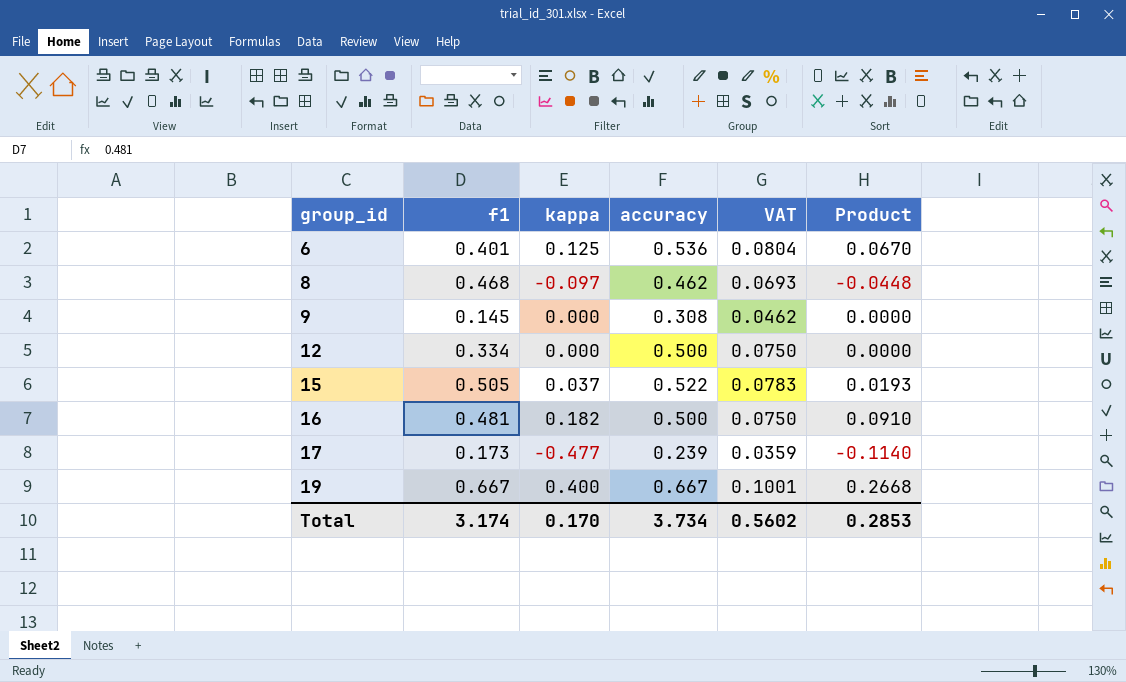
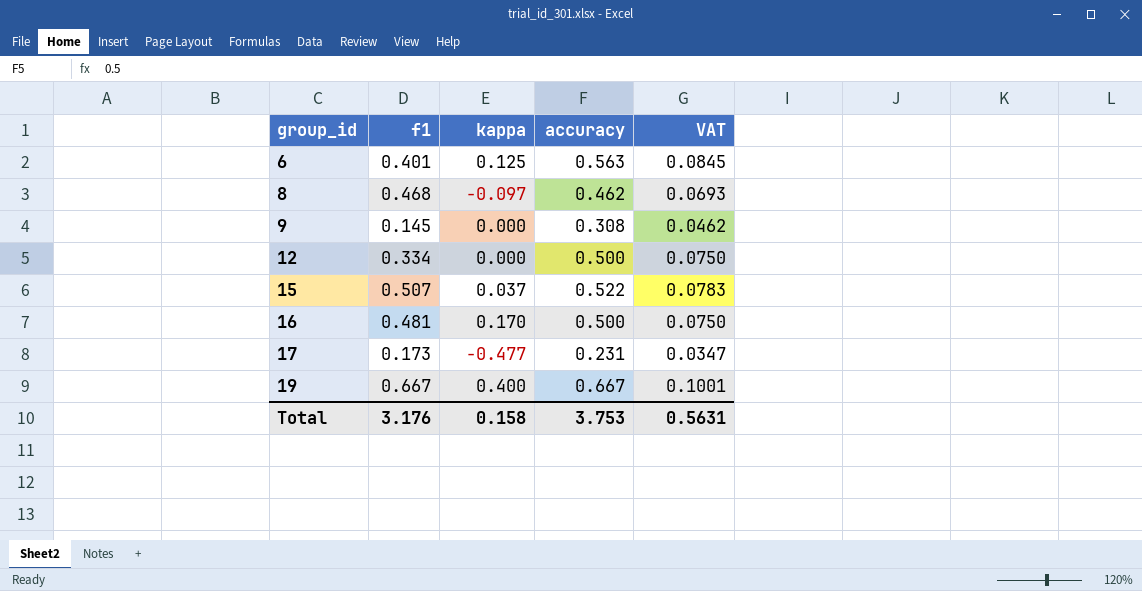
column Product | formula: [kappa] * [accuracy] -> none
6 | accuracy: 0.536 -> 0.563
6 | VAT: 0.0804 -> 0.0845
15 | f1: 0.505 -> 0.507
16 | kappa: 0.182 -> 0.170
17 | accuracy: 0.239 -> 0.231
17 | VAT: 0.0359 -> 0.0347
Total | f1: 3.174 -> 3.176
Total | kappa: 0.170 -> 0.158
Total | accuracy: 3.734 -> 3.753
Total | VAT: 0.5602 -> 0.5631

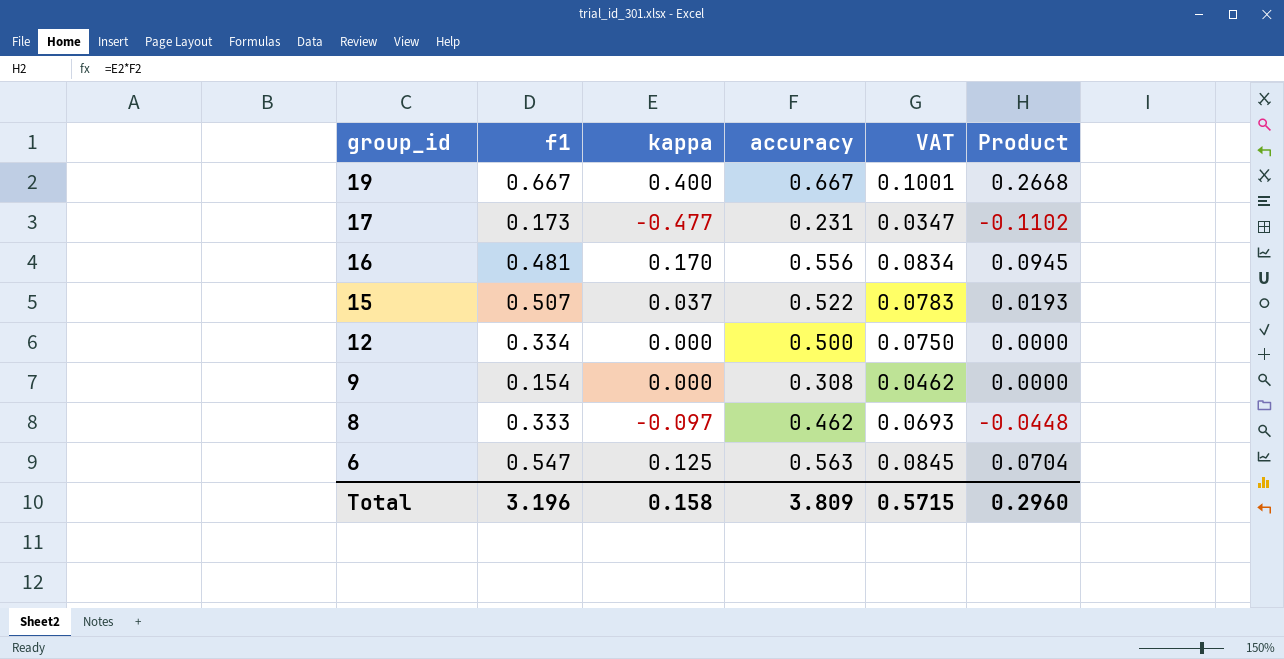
row order: group_id ascending -> group_id descending
column Product | formula: none -> [kappa] * [accuracy]
16 | accuracy: 0.500 -> 0.556
16 | VAT: 0.0750 -> 0.0834
9 | f1: 0.145 -> 0.154
8 | f1: 0.468 -> 0.333
6 | f1: 0.401 -> 0.547
Total | f1: 3.176 -> 3.196
Total | accuracy: 3.753 -> 3.809
Total | VAT: 0.5631 -> 0.5715

